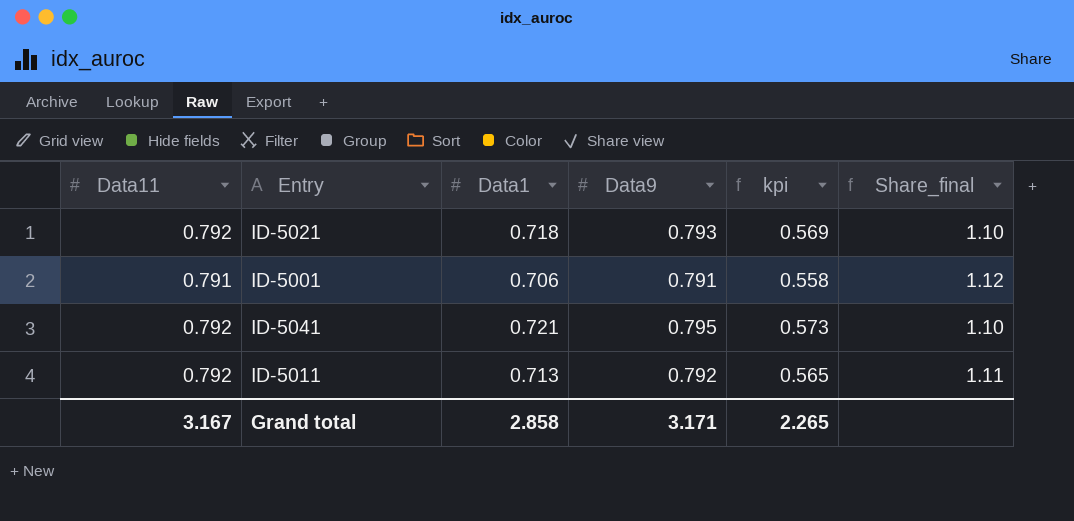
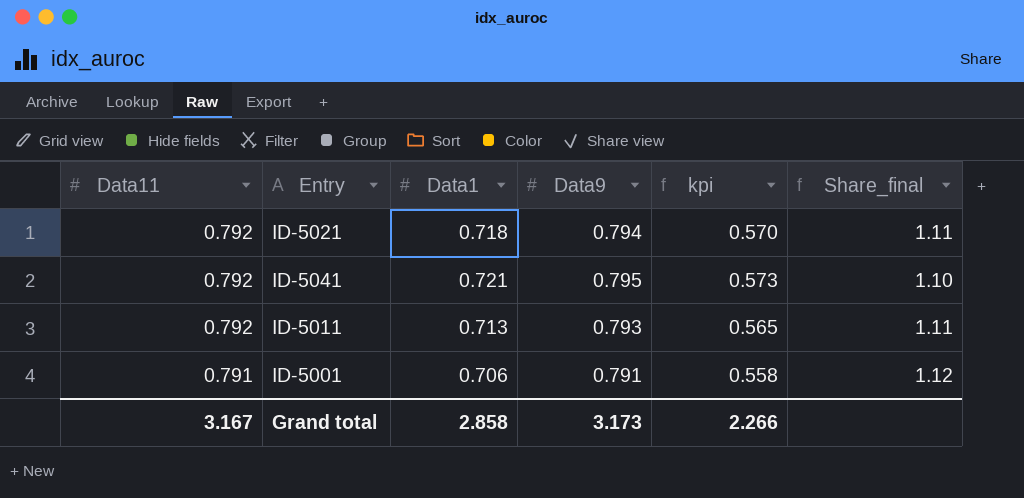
row order: none -> Data11 descending
ID-5021 | Data9: 0.793 -> 0.794
ID-5021 | kpi: 0.569 -> 0.570
ID-5021 | Share_final: 1.10 -> 1.11
ID-5011 | Data9: 0.792 -> 0.793
Grand total | Data9: 3.171 -> 3.173
Grand total | kpi: 2.265 -> 2.266

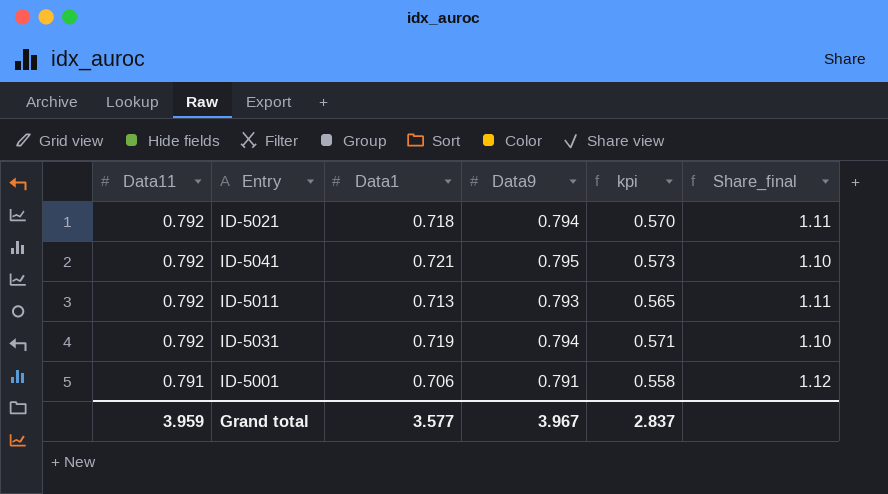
row ID-5031: none -> 0.792 | 0.719 | 0.794 | 0.571 | 1.10
Grand total | Data11: 3.167 -> 3.959
Grand total | Data1: 2.858 -> 3.577
Grand total | Data9: 3.173 -> 3.967
Grand total | kpi: 2.266 -> 2.837

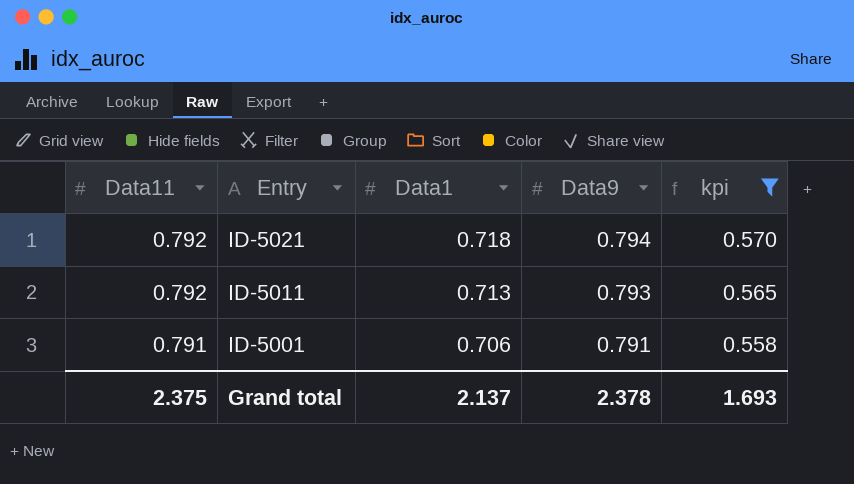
filter: none -> kpi <= 0.570
column Share_final | formula: [Data9] / [Data1] -> none
Grand total | Data11: 3.959 -> 2.375
Grand total | Data1: 3.577 -> 2.137
Grand total | Data9: 3.967 -> 2.378
Grand total | kpi: 2.837 -> 1.693

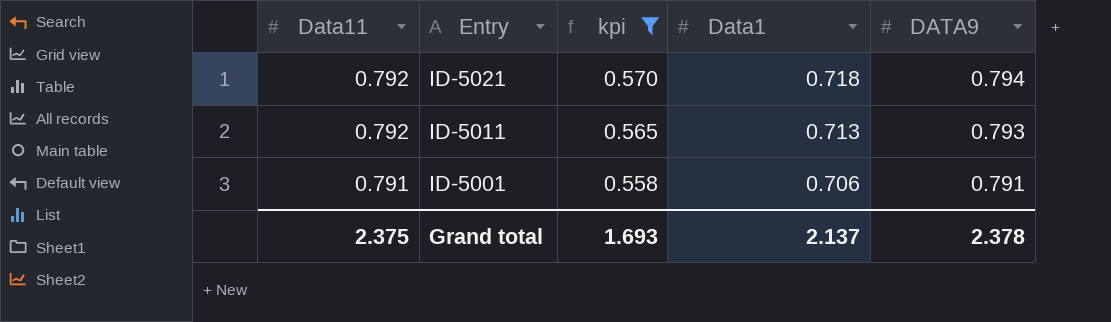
column kpi | position: 5 -> 3
column name: Data9 -> DATA9

